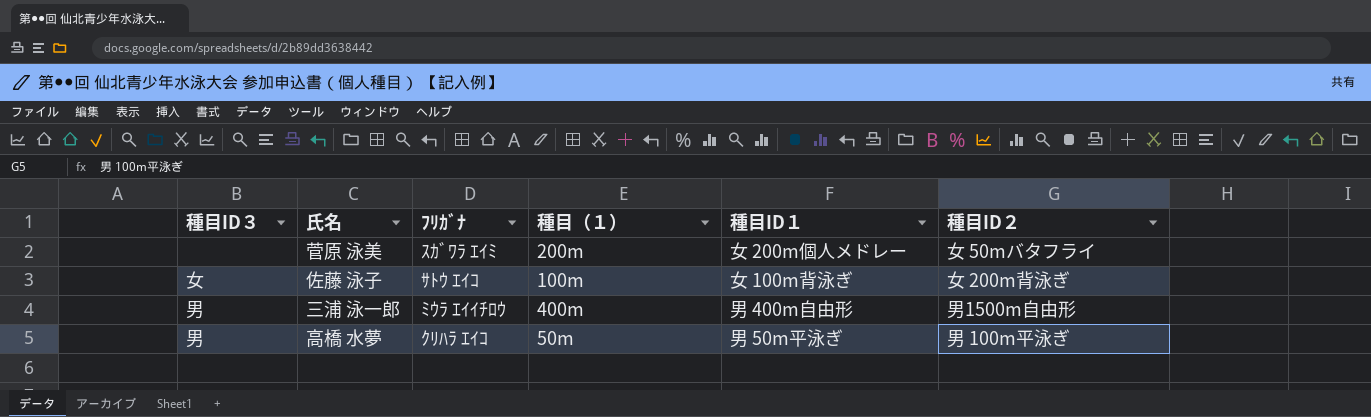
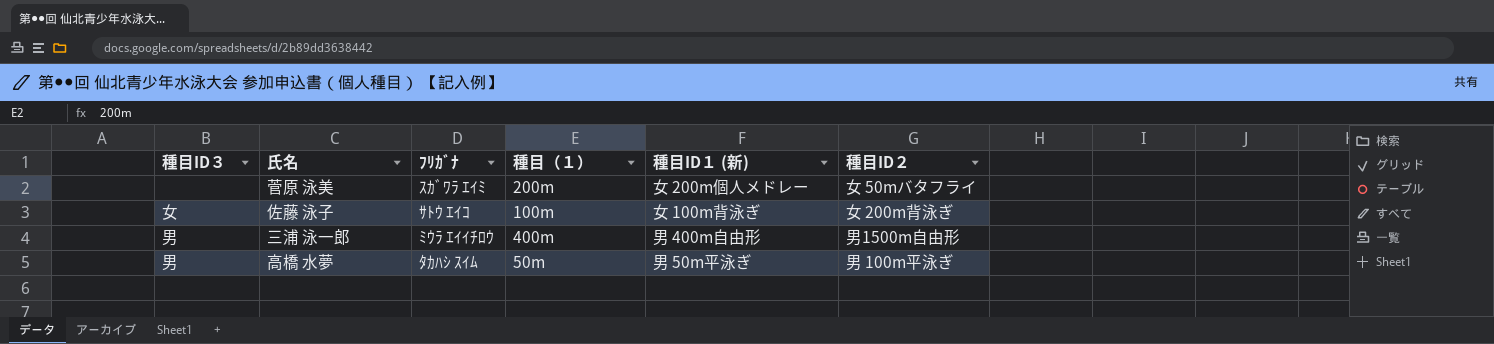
column name: 種目ID１ -> 種目ID１ (新)
高橋 水夢 | ﾌﾘｶﾞﾅ: ｸﾘﾊﾗ ｴｲｺ -> ﾀｶﾊｼ ｽｲﾑ

